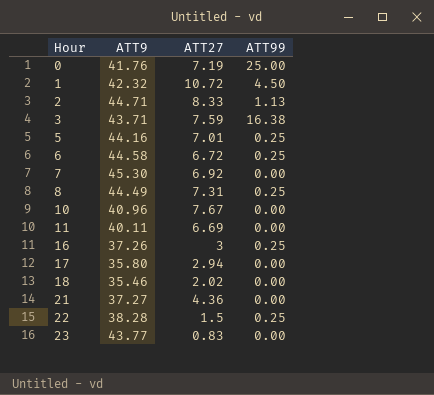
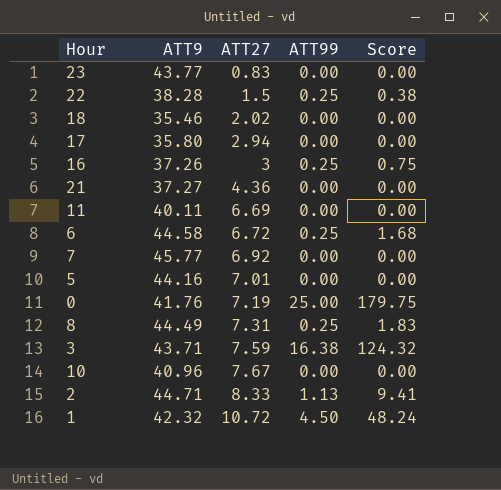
row order: Hour ascending -> ATT27 ascending
column Score | formula: none -> [ATT27] * [ATT99]
7 | ATT9: 45.30 -> 45.77
5 | ATT99: 0.25 -> 0.00

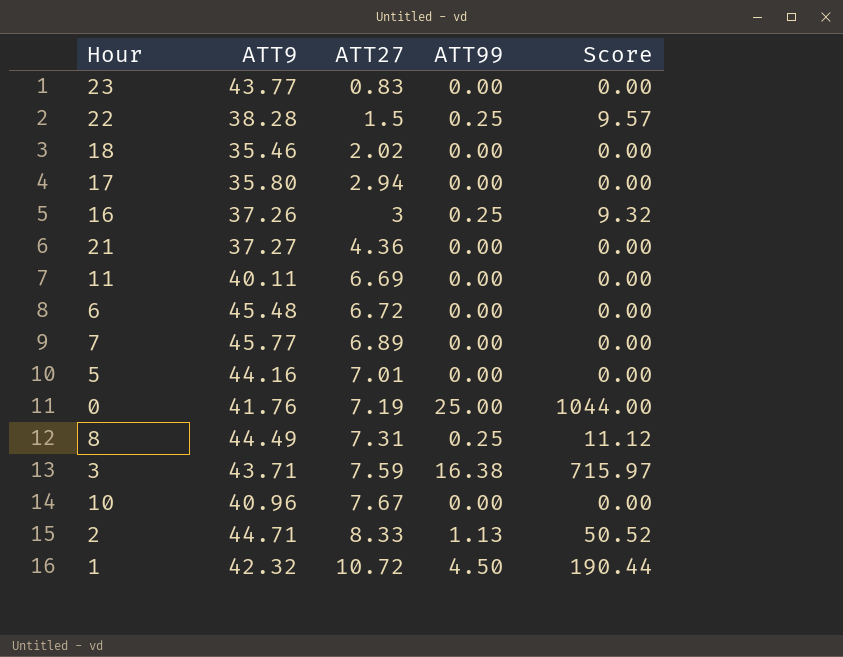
column Score | formula: [ATT27] * [ATT99] -> [ATT9] * [ATT99]
6 | ATT9: 44.58 -> 45.48
6 | ATT99: 0.25 -> 0.00
7 | ATT27: 6.92 -> 6.89

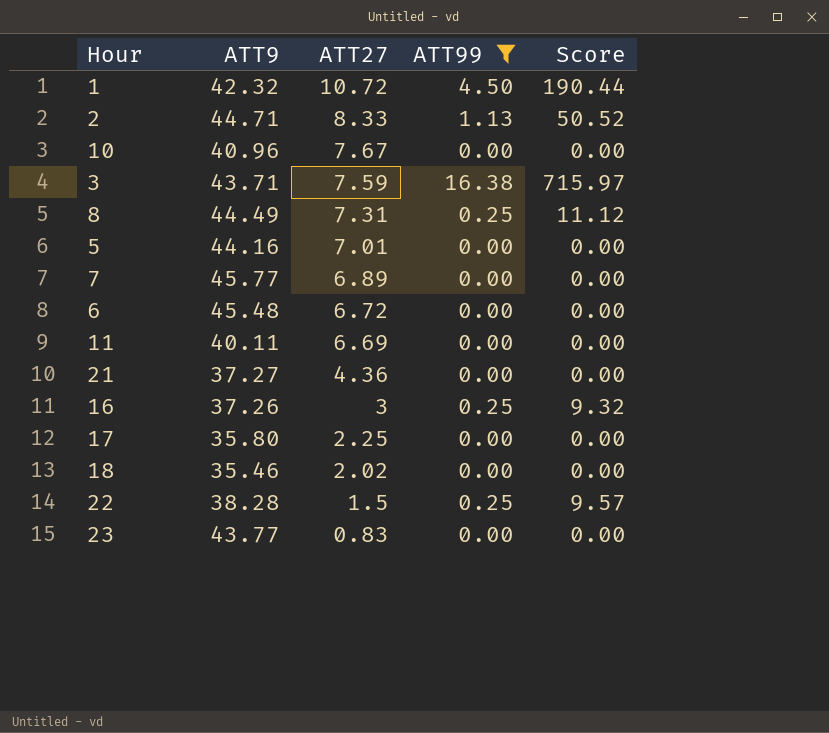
filter: none -> ATT99 != 25.00
row order: ATT27 ascending -> ATT27 descending
17 | ATT27: 2.94 -> 2.25

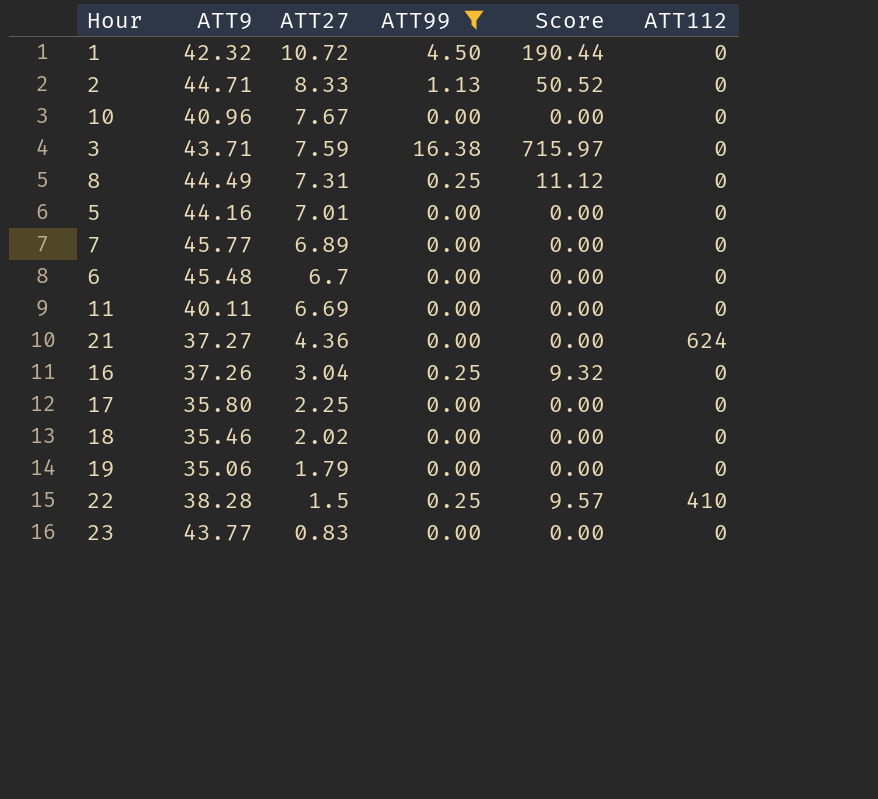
column ATT112 | position: none -> 6
6 | ATT27: 6.72 -> 6.7
16 | ATT27: 3 -> 3.04
row 19: none -> 35.06 | 1.79 | 0.00 | 0.00 | 0

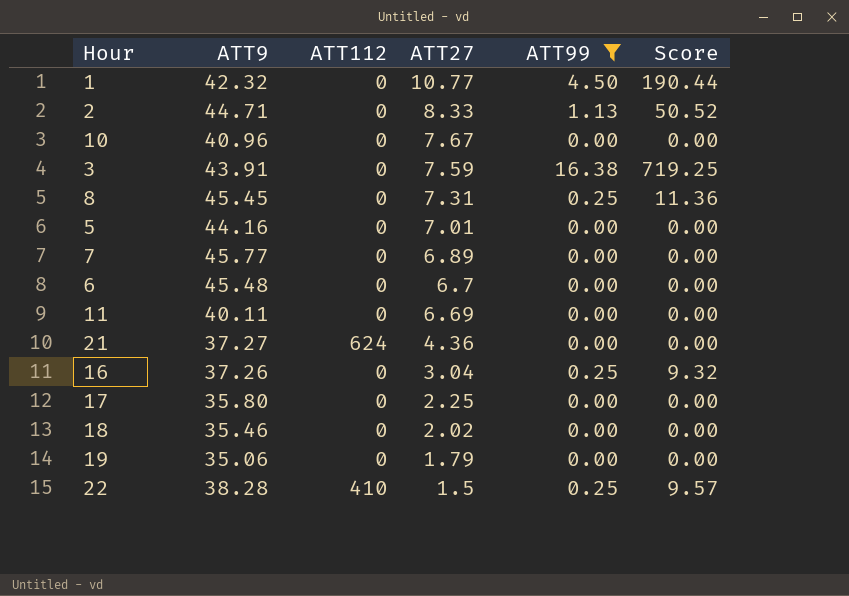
column ATT112 | position: 6 -> 3
row 23: 43.77 | 0.83 | 0.00 | 0.00 | 0 -> none
1 | ATT27: 10.72 -> 10.77
3 | ATT9: 43.71 -> 43.91
3 | Score: 715.97 -> 719.25
8 | ATT9: 44.49 -> 45.45
8 | Score: 11.12 -> 11.36

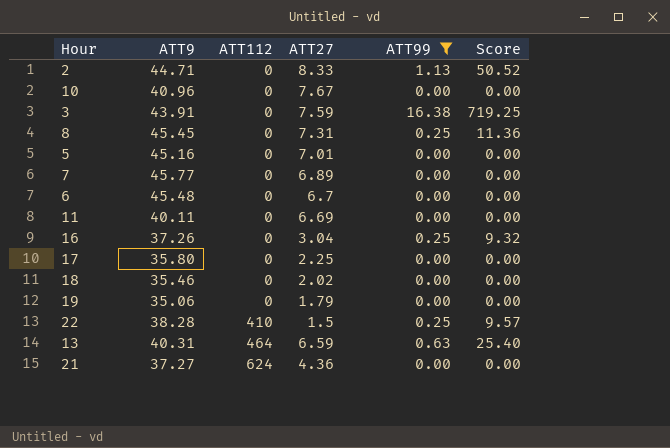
row order: ATT27 descending -> ATT112 ascending
row 1: 42.32 | 0 | 10.77 | 4.50 | 190.44 -> none
5 | ATT9: 44.16 -> 45.16
row 13: none -> 40.31 | 464 | 6.59 | 0.63 | 25.40

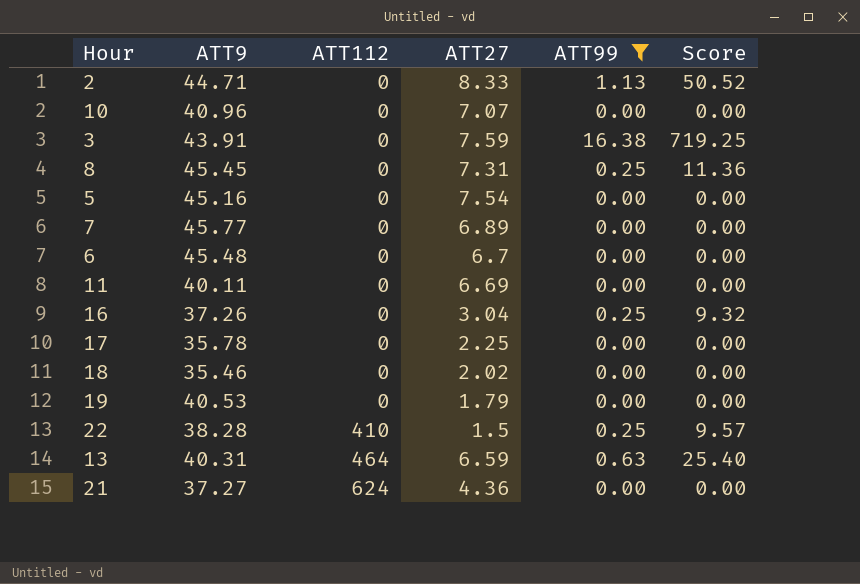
10 | ATT27: 7.67 -> 7.07
5 | ATT27: 7.01 -> 7.54
17 | ATT9: 35.80 -> 35.78
19 | ATT9: 35.06 -> 40.53

